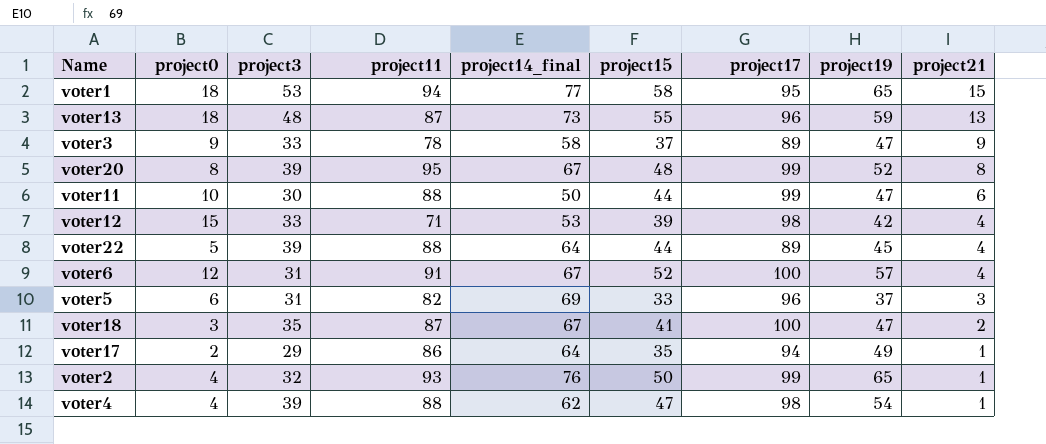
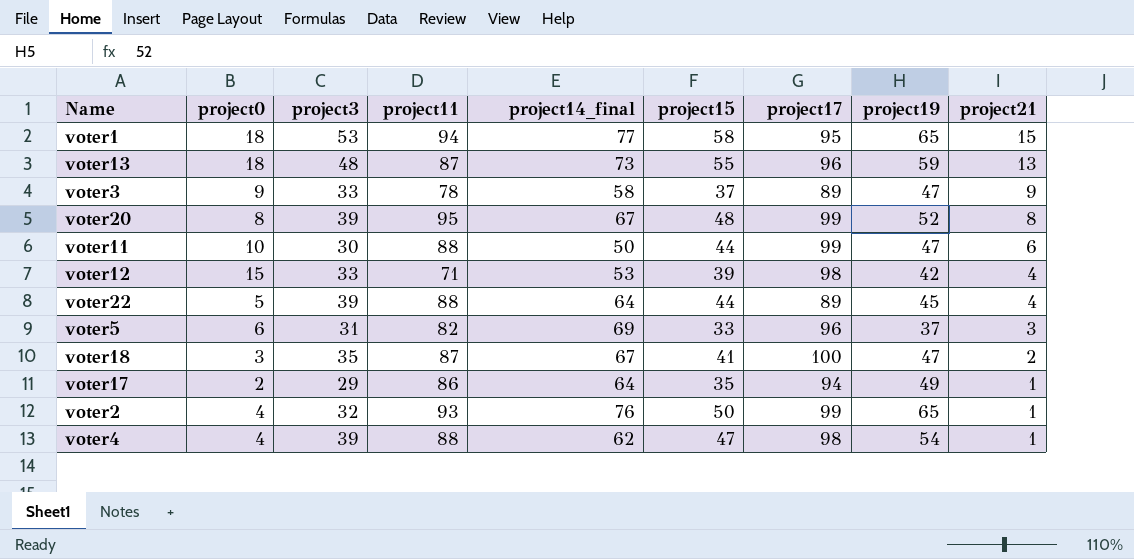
row voter6: 12 | 31 | 91 | 67 | 52 | 100 | 57 | 4 -> none

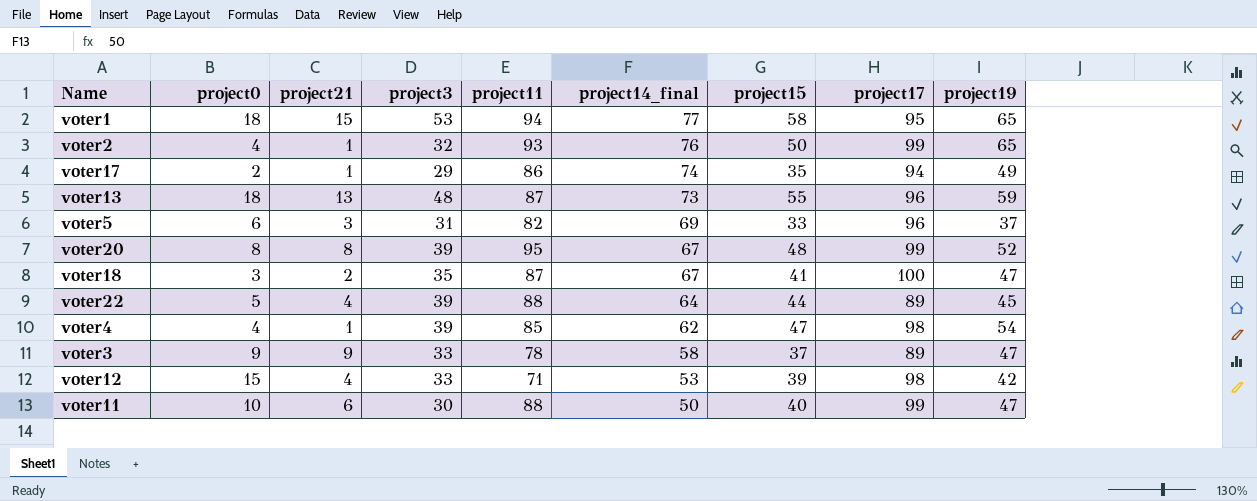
row order: project21 descending -> project14_final descending
column project21 | position: 9 -> 3
voter17 | project14_final: 64 -> 74
voter4 | project11: 88 -> 85
voter11 | project15: 44 -> 40

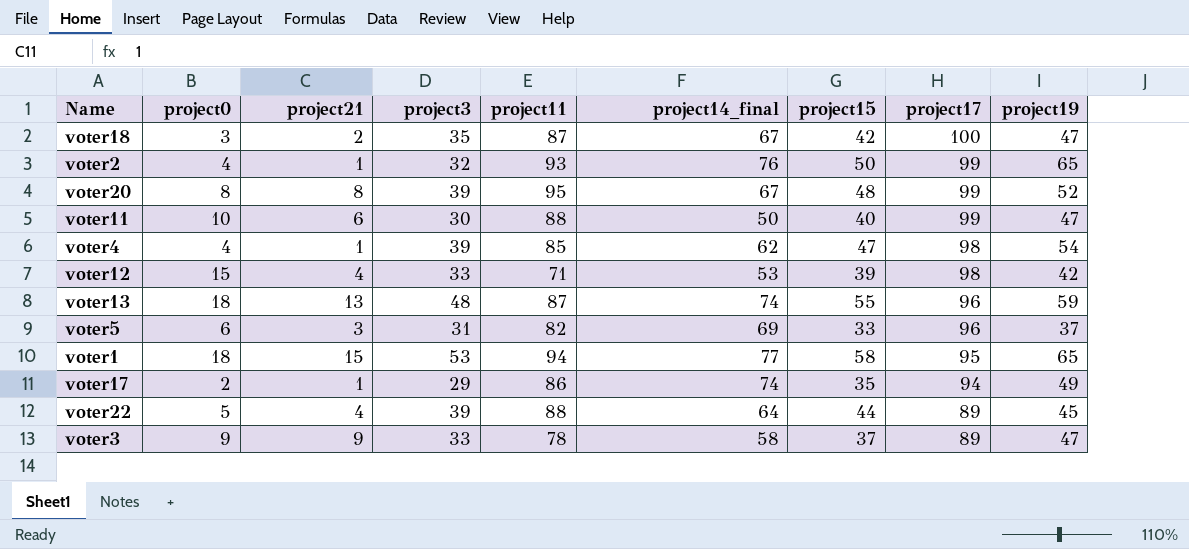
row order: project14_final descending -> project17 descending
voter18 | project15: 41 -> 42
voter13 | project14_final: 73 -> 74

